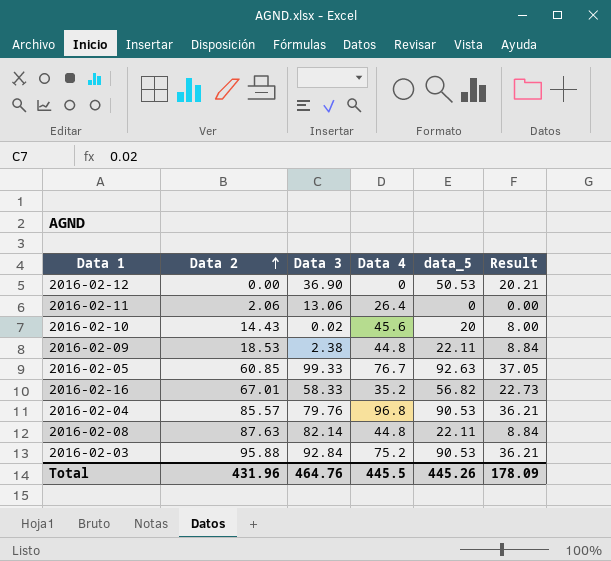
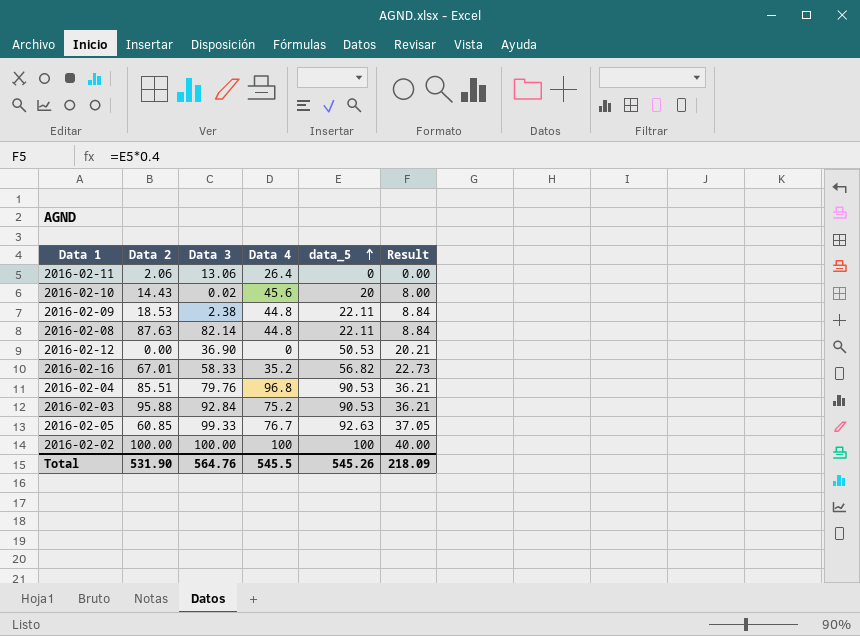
row order: Data 2 ascending -> data_5 ascending
2016-02-04 | Data 2: 85.57 -> 85.51
row 2016-02-02: none -> 100.00 | 100.00 | 100 | 100 | 40.00
Total | Data 2: 431.96 -> 531.90
Total | Data 3: 464.76 -> 564.76
Total | Data 4: 445.5 -> 545.5
Total | data_5: 445.26 -> 545.26
Total | Result: 178.09 -> 218.09

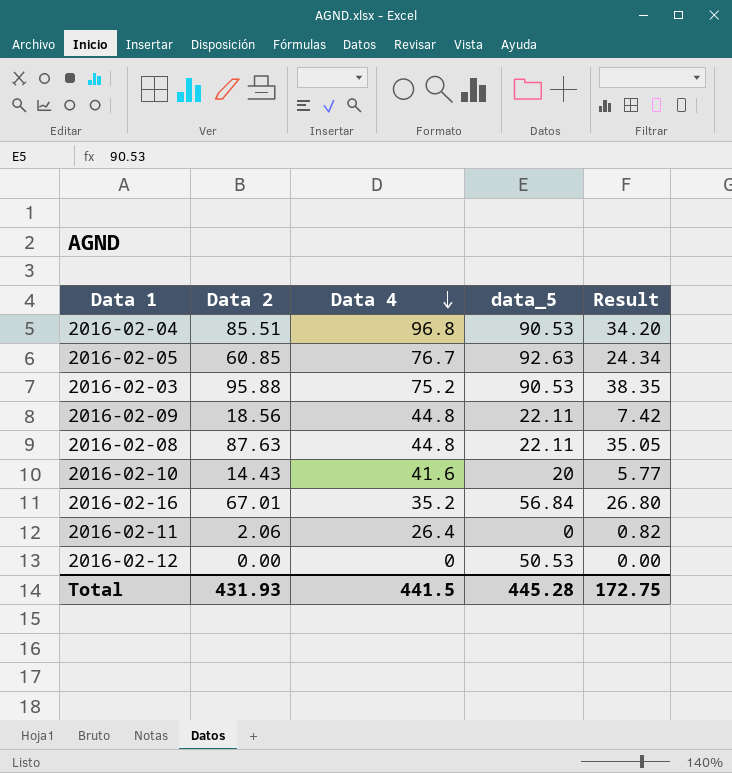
row order: data_5 ascending -> Data 4 descending
column Data 3 | position: 3 -> none
column Result | formula: [data_5] * 0.4 -> [Data 2] * 0.4
row 2016-02-02: 100.00 | 100.00 | 100 | 100 | 40.00 -> none
2016-02-09 | Data 2: 18.53 -> 18.56
2016-02-10 | Data 4: 45.6 -> 41.6
2016-02-16 | data_5: 56.82 -> 56.84
Total | Data 2: 531.90 -> 431.93
Total | Data 4: 545.5 -> 441.5
Total | data_5: 545.26 -> 445.28
Total | Result: 218.09 -> 172.75

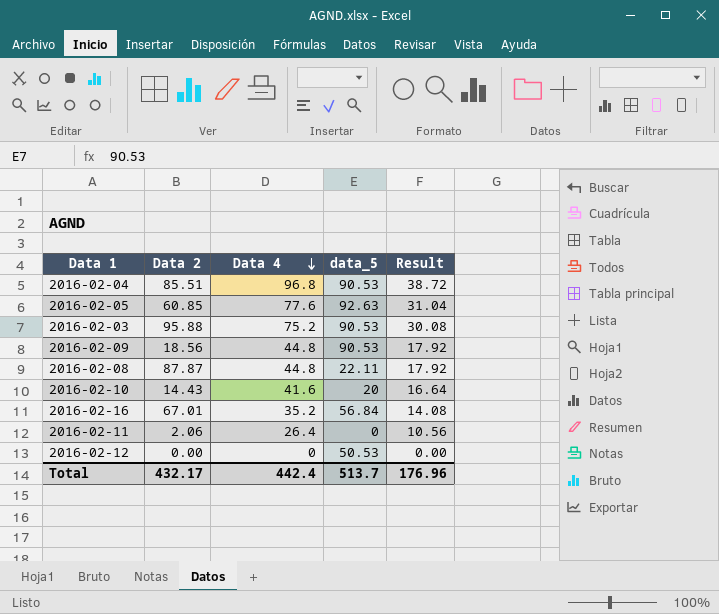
column Result | formula: [Data 2] * 0.4 -> [Data 4] * 0.4
2016-02-05 | Data 4: 76.7 -> 77.6
2016-02-09 | data_5: 22.11 -> 90.53
2016-02-08 | Data 2: 87.63 -> 87.87
Total | Data 2: 431.93 -> 432.17
Total | Data 4: 441.5 -> 442.4
Total | data_5: 445.28 -> 513.7
Total | Result: 172.75 -> 176.96

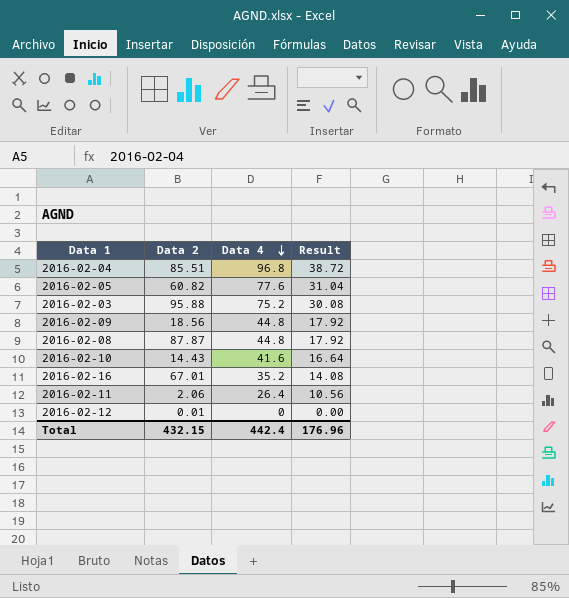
column data_5 | position: 4 -> none
2016-02-05 | Data 2: 60.85 -> 60.82
2016-02-12 | Data 2: 0.00 -> 0.01
Total | Data 2: 432.17 -> 432.15

